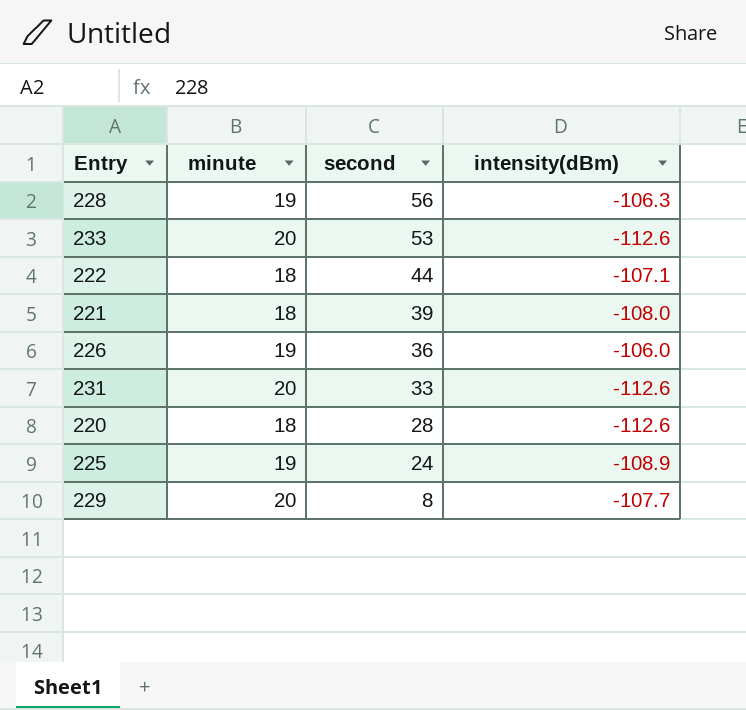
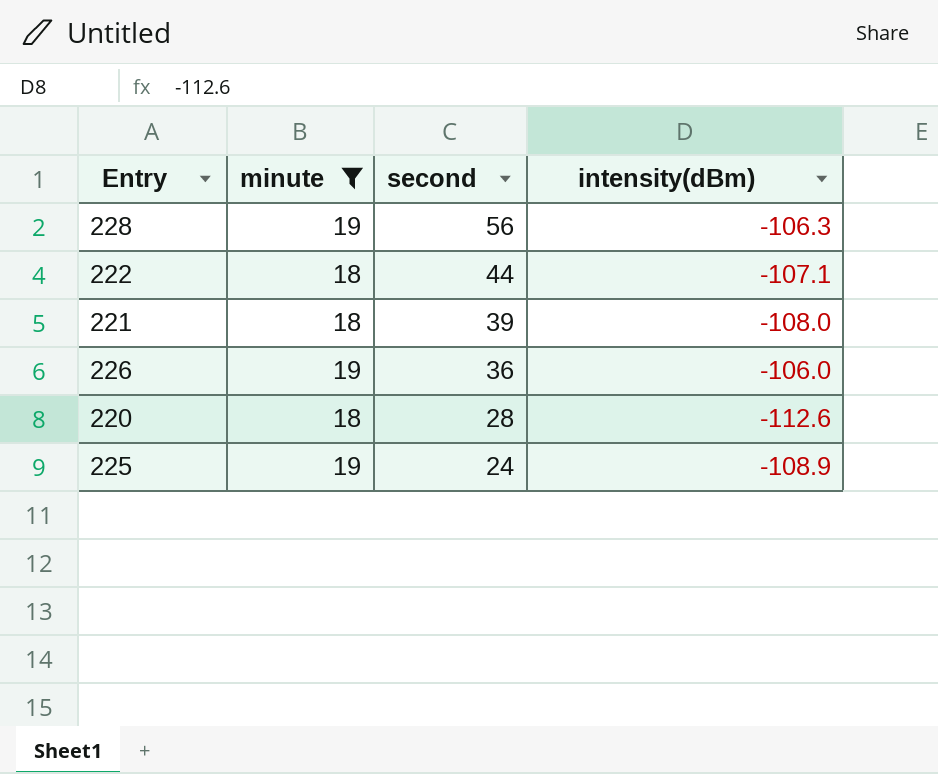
filter: none -> minute != 20

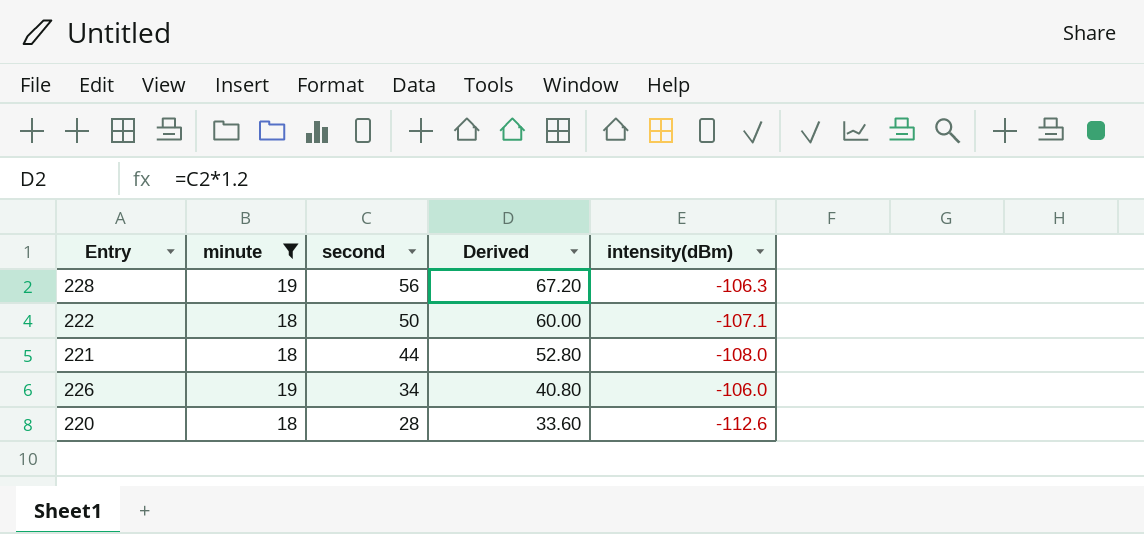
column Derived | formula: none -> [second] * 1.2
row 225: 19 | 24 | -108.9 -> none
222 | second: 44 -> 50
221 | second: 39 -> 44
226 | second: 36 -> 34

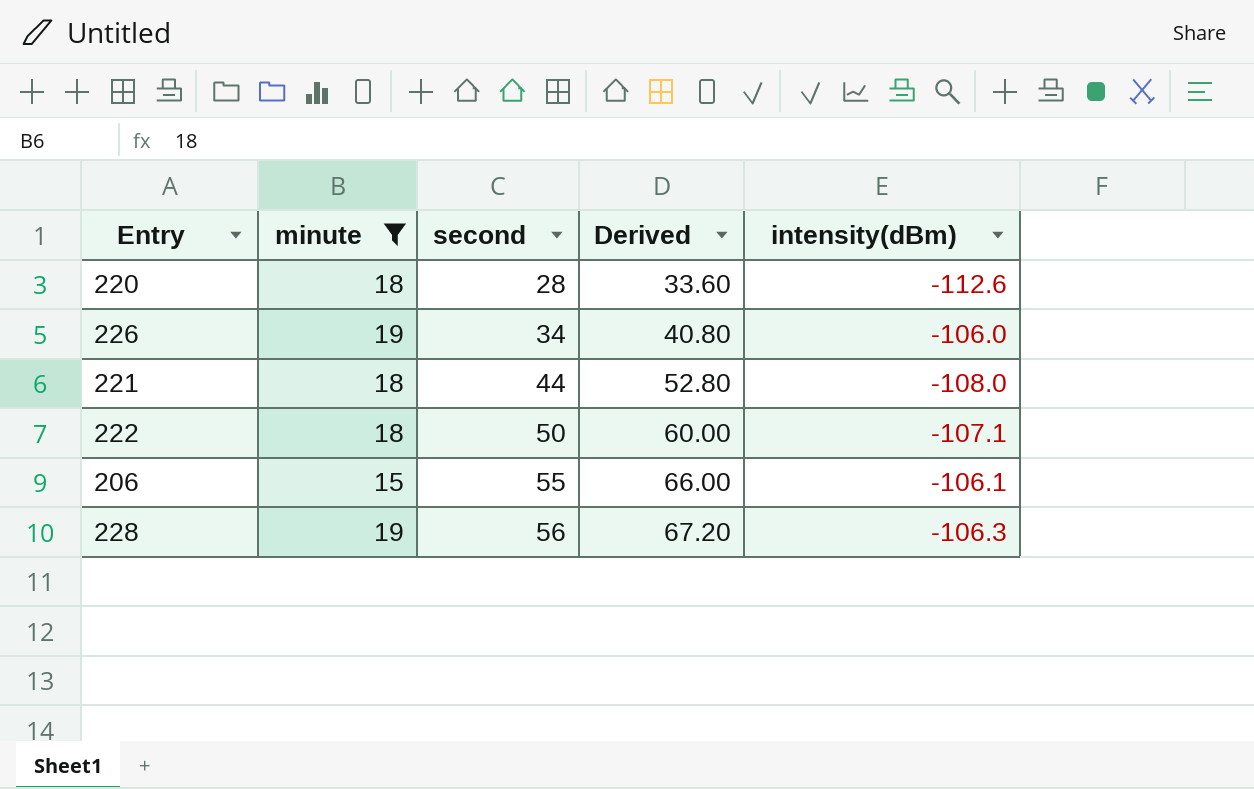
row order: second descending -> second ascending
row 206: none -> 15 | 55 | 66.00 | -106.1

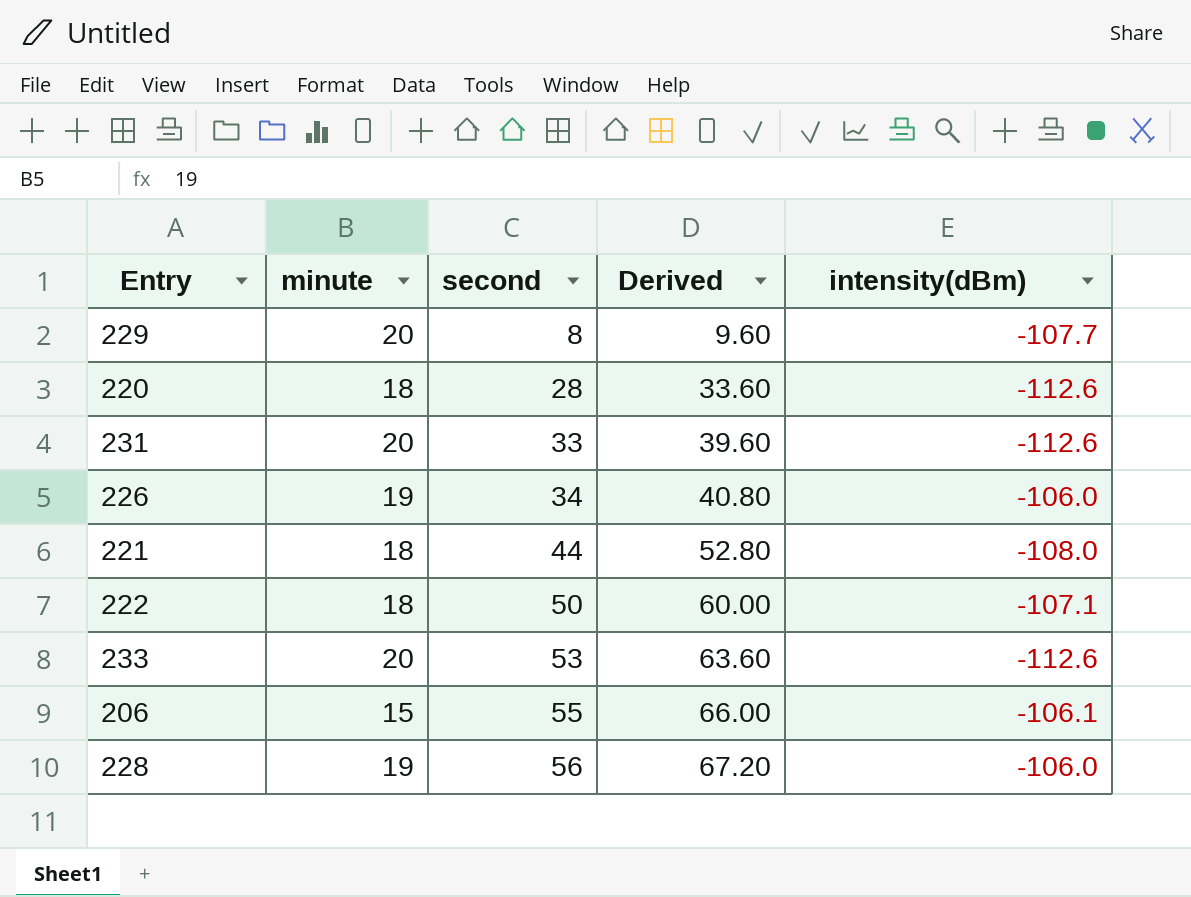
filter: minute != 20 -> none
228 | intensity(dBm): -106.3 -> -106.0

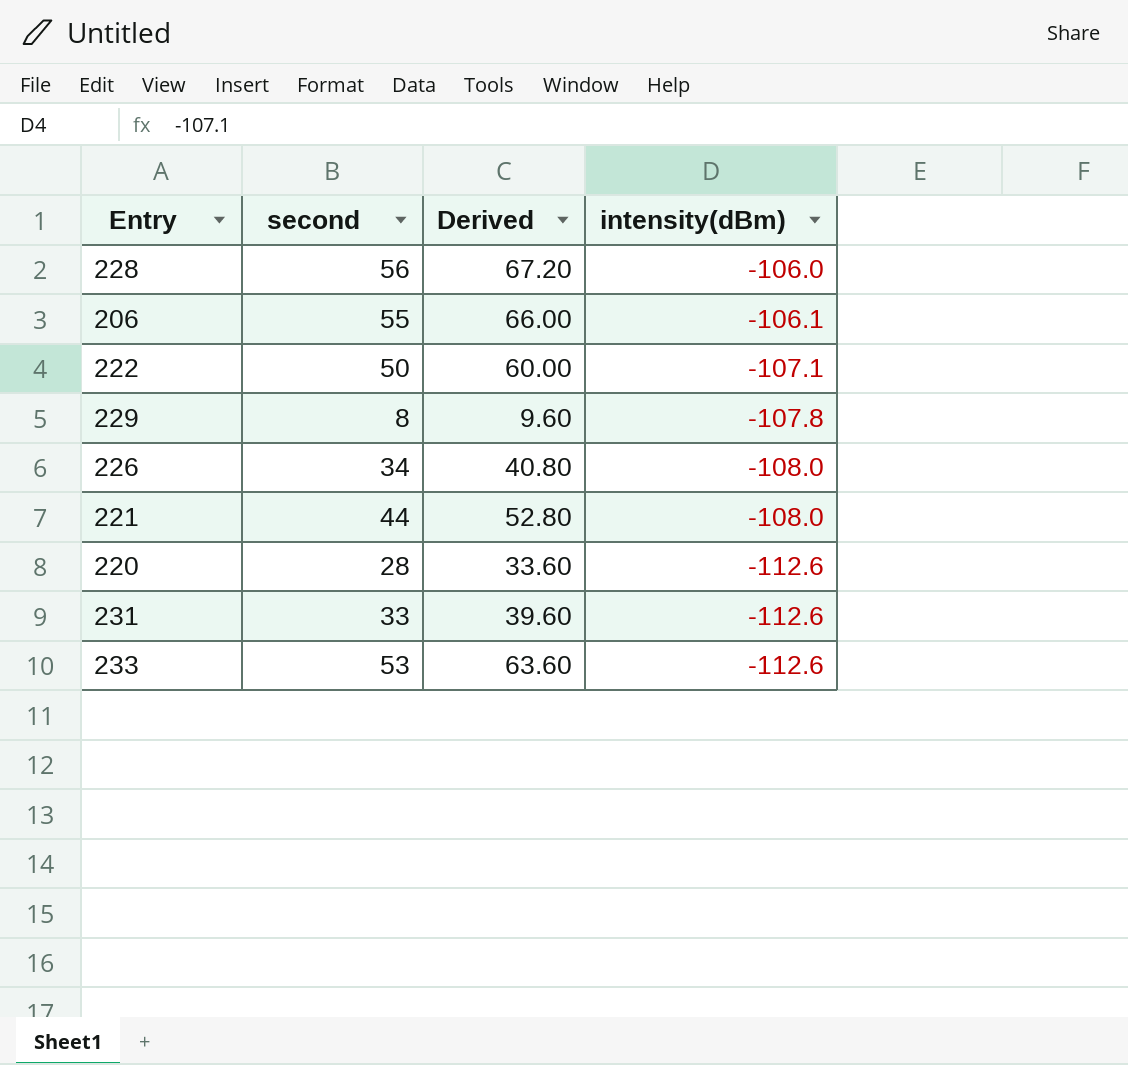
row order: second ascending -> intensity(dBm) descending
column minute | position: 2 -> none
229 | intensity(dBm): -107.7 -> -107.8
226 | intensity(dBm): -106.0 -> -108.0

